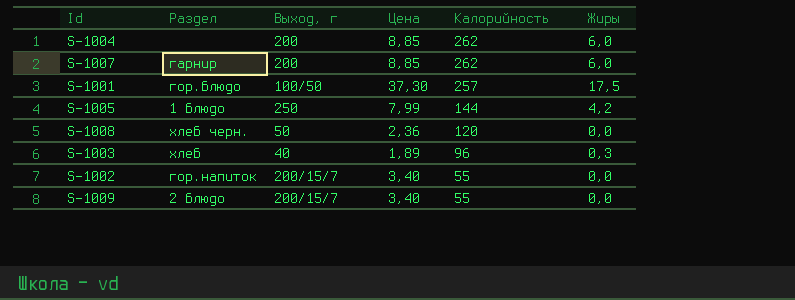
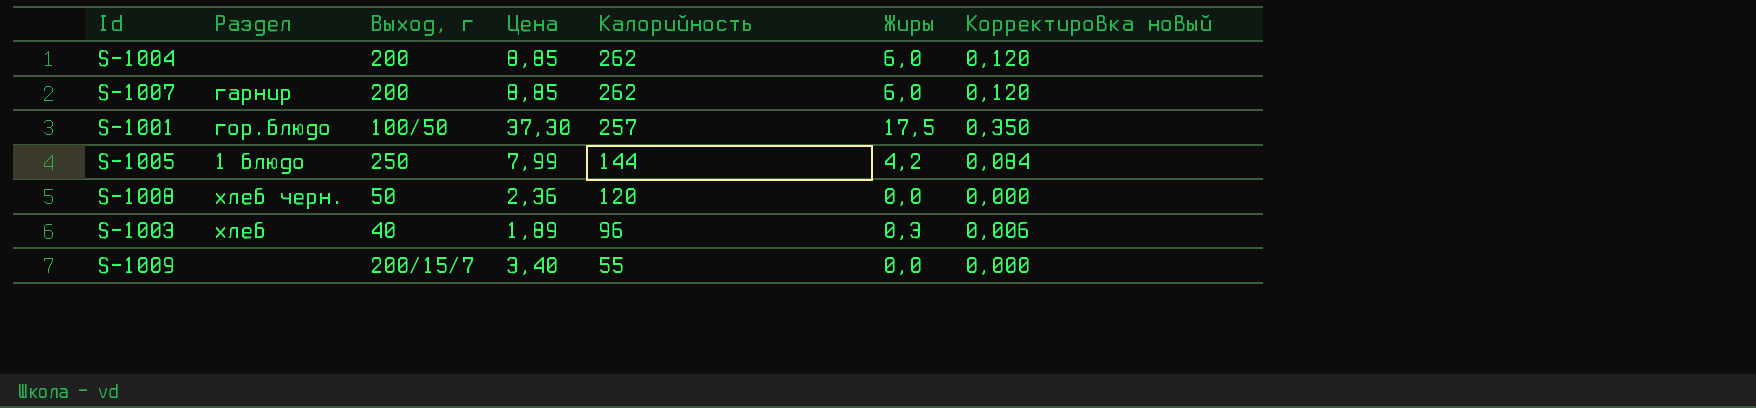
column Корректировка новый | formula: none -> [Жиры] * 0,02
row S-1002: гор.напиток | 200/15/7 | 3,40 | 55 | 0,0 -> none
S-1009 | Раздел: 2 блюдо -> none

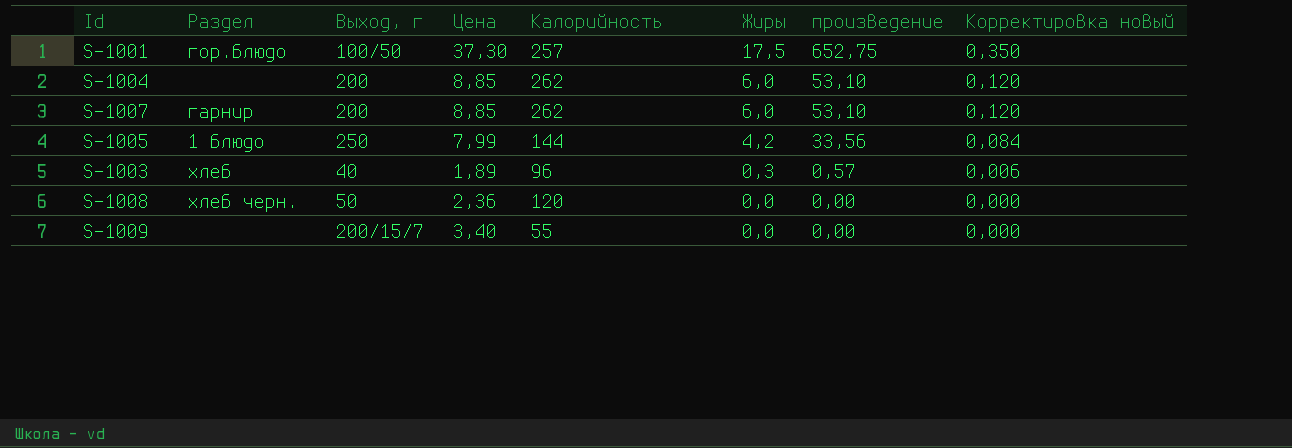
row order: Калорийность descending -> Жиры descending
column произведение | formula: none -> [Цена] * [Жиры]

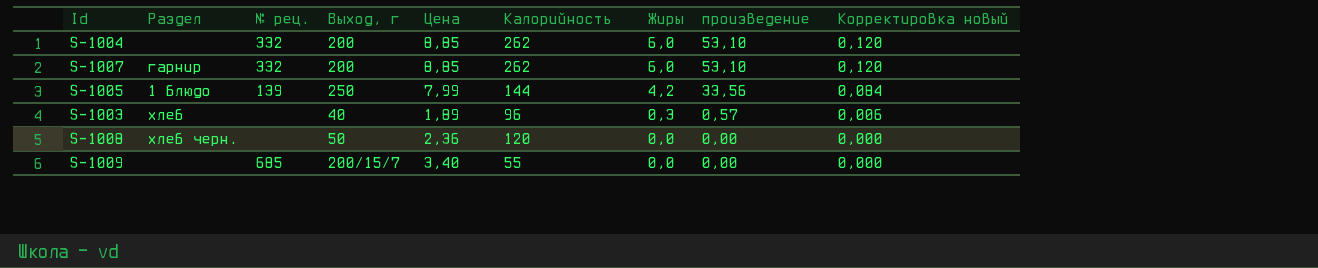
column № рец. | position: none -> 3
row S-1001: гор.блюдо | 100/50 | 37,30 | 257 | 17,5 | 652,75 | 0,350 -> none

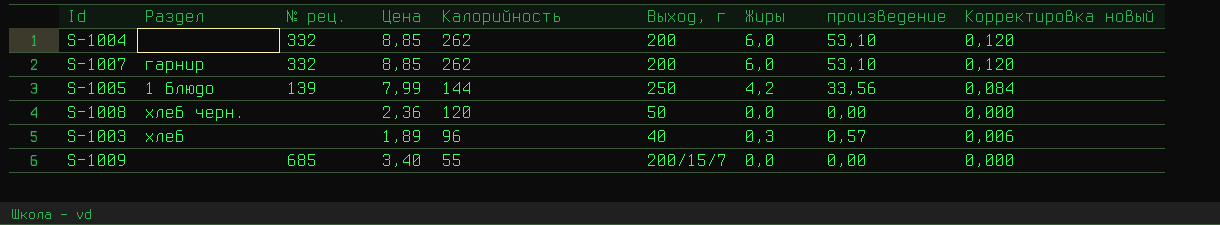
row order: Жиры descending -> Калорийность descending
column Выход, г | position: 4 -> 6

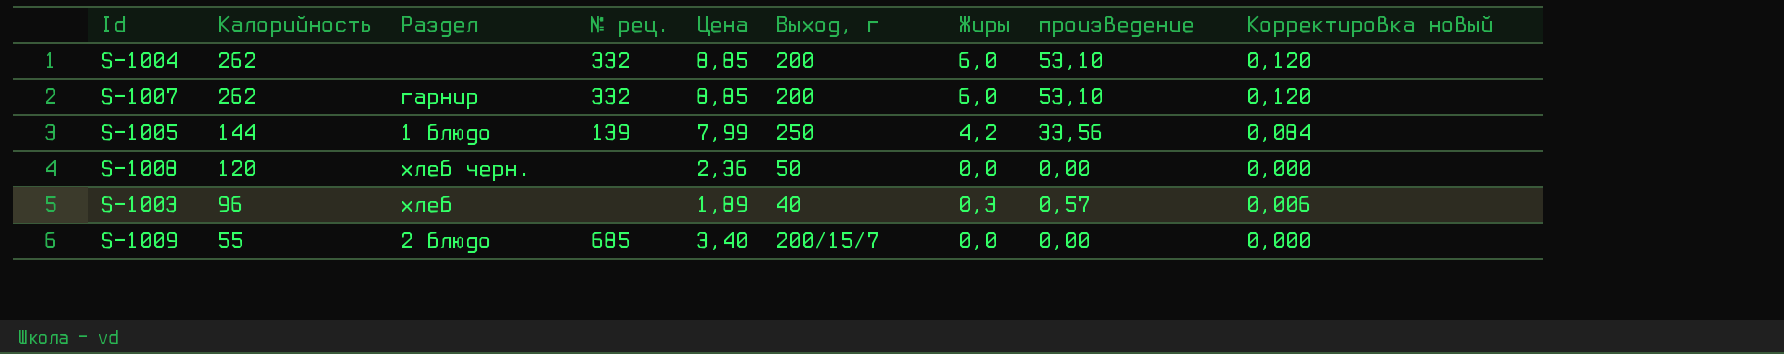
column Калорийность | position: 5 -> 2
S-1009 | Раздел: none -> 2 блюдо

